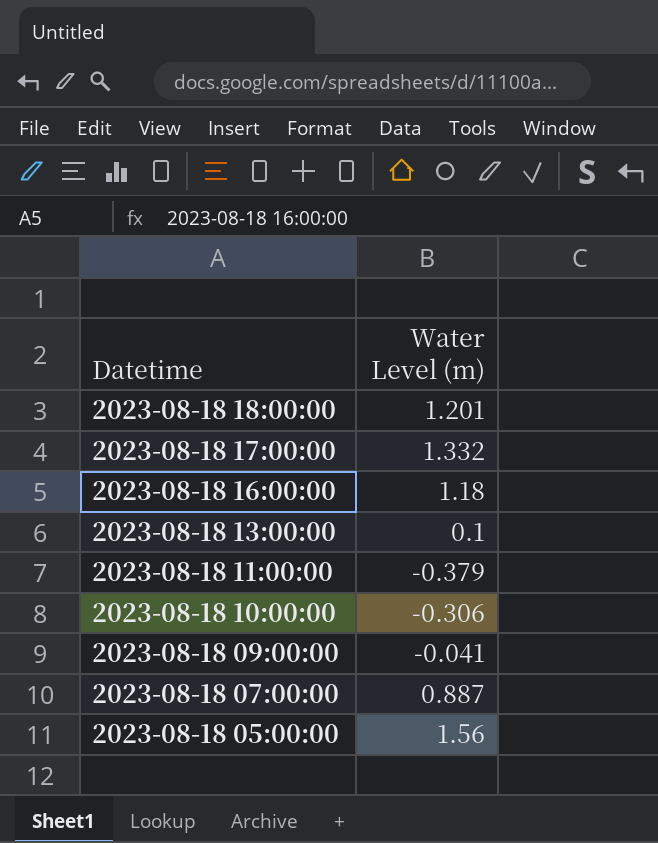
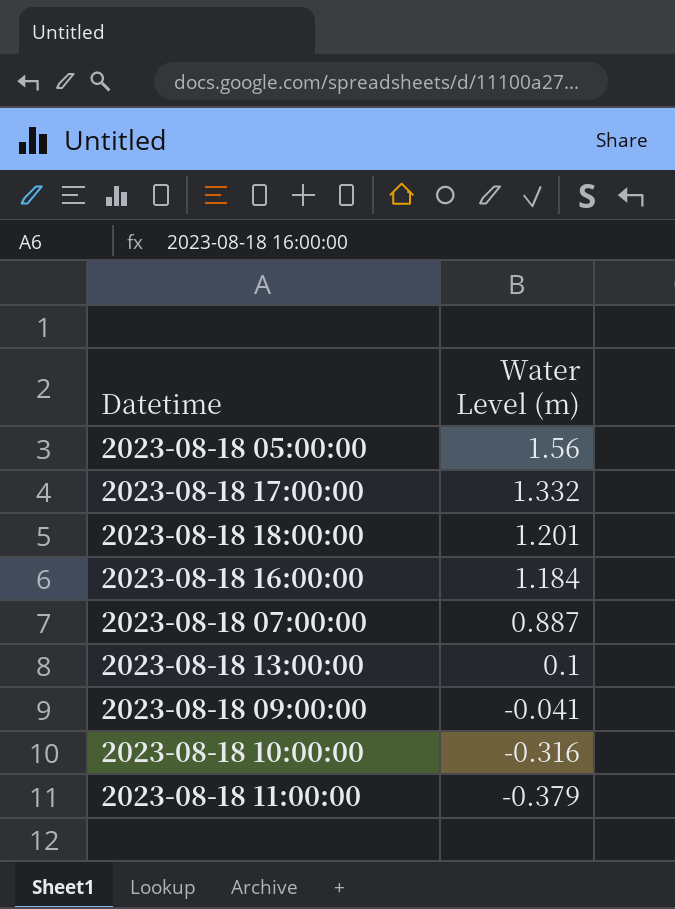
row order: Datetime descending -> Water Level (m) descending
2023-08-18 16:00:00 | Water Level (m): 1.18 -> 1.184
2023-08-18 10:00:00 | Water Level (m): -0.306 -> -0.316

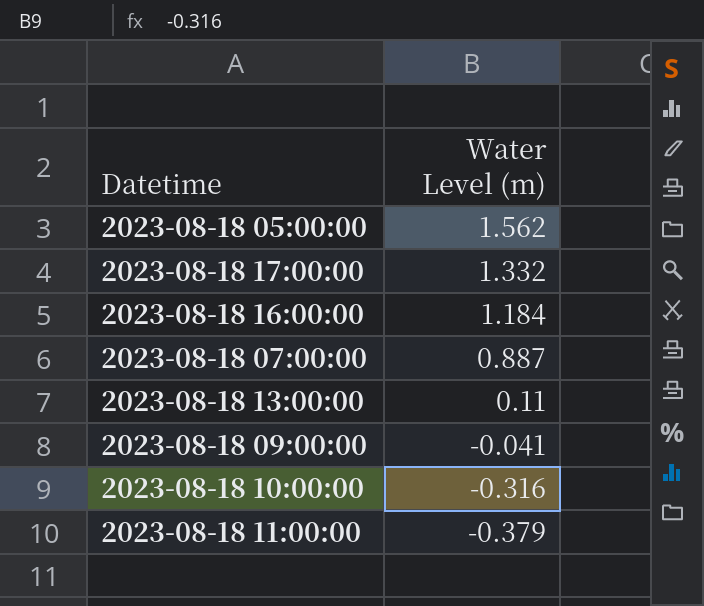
row 2023-08-18 18:00:00: 1.201 -> none
2023-08-18 05:00:00 | Water Level (m): 1.56 -> 1.562
2023-08-18 13:00:00 | Water Level (m): 0.1 -> 0.11

